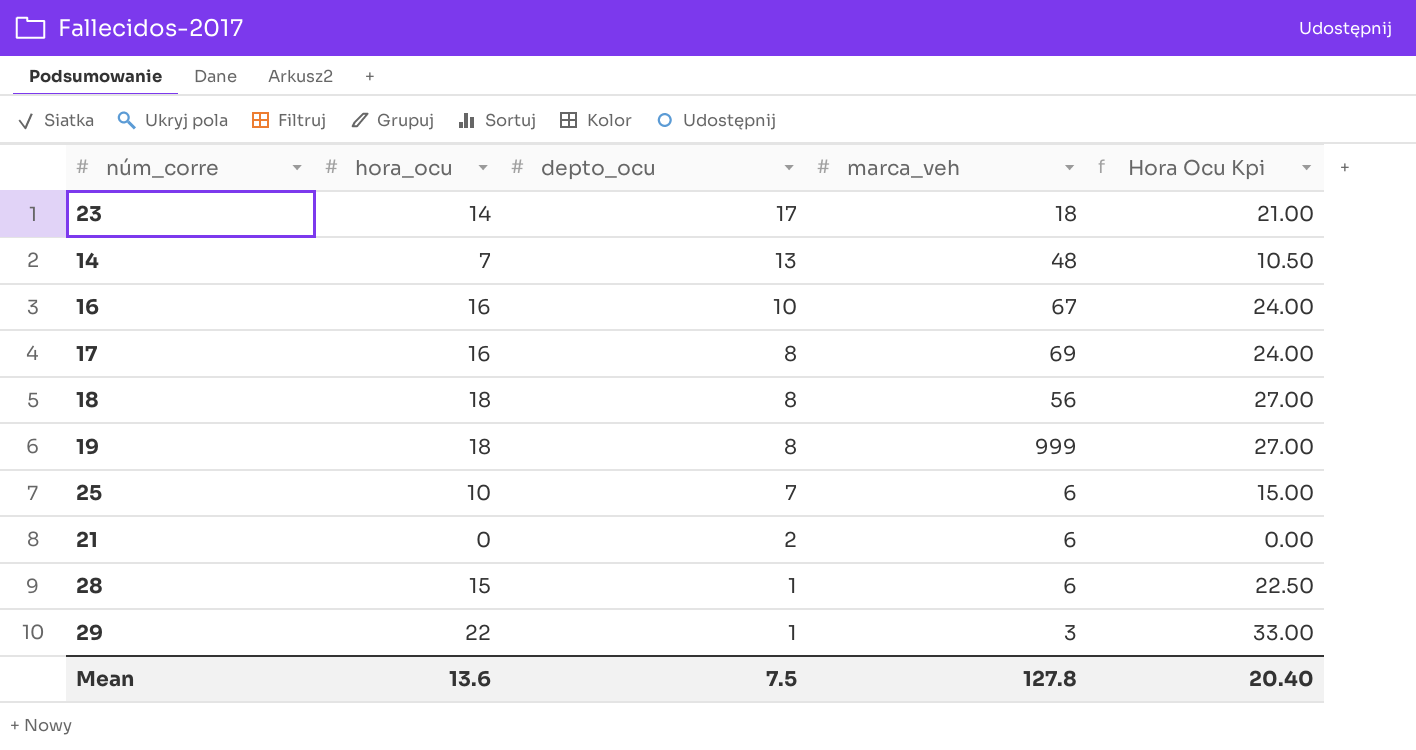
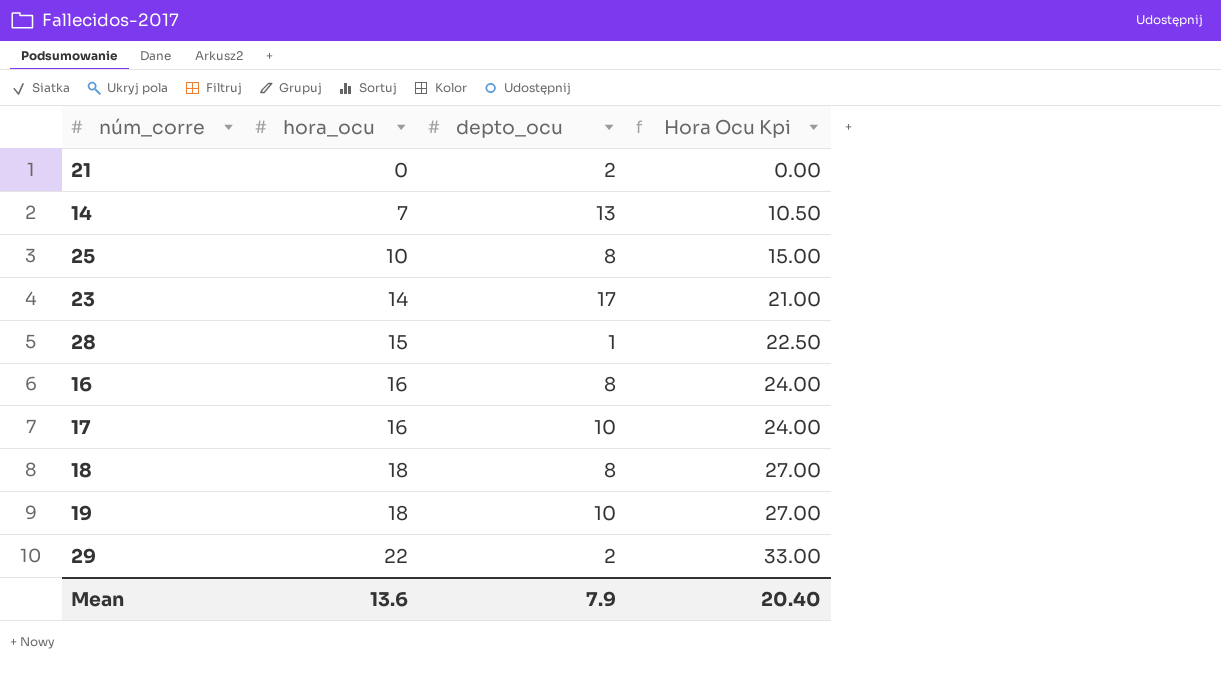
row order: depto_ocu descending -> hora_ocu ascending
column marca_veh | position: 4 -> none
25 | depto_ocu: 7 -> 8
16 | depto_ocu: 10 -> 8
17 | depto_ocu: 8 -> 10
19 | depto_ocu: 8 -> 10
29 | depto_ocu: 1 -> 2
Mean | depto_ocu: 7.5 -> 7.9

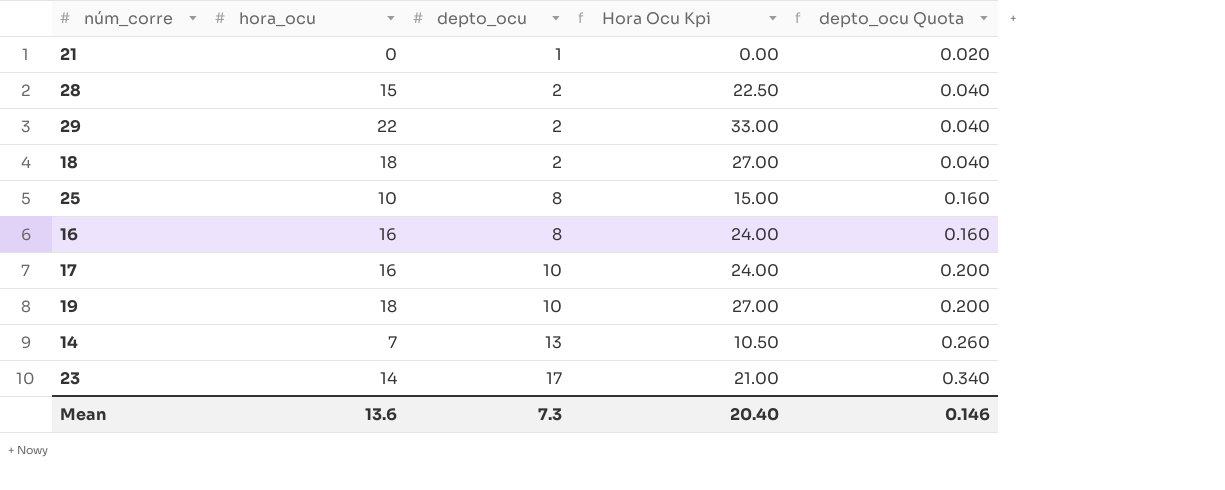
row order: hora_ocu ascending -> depto_ocu ascending
column depto_ocu Quota | formula: none -> [depto_ocu] * 0.02
21 | depto_ocu: 2 -> 1
28 | depto_ocu: 1 -> 2
18 | depto_ocu: 8 -> 2
Mean | depto_ocu: 7.9 -> 7.3

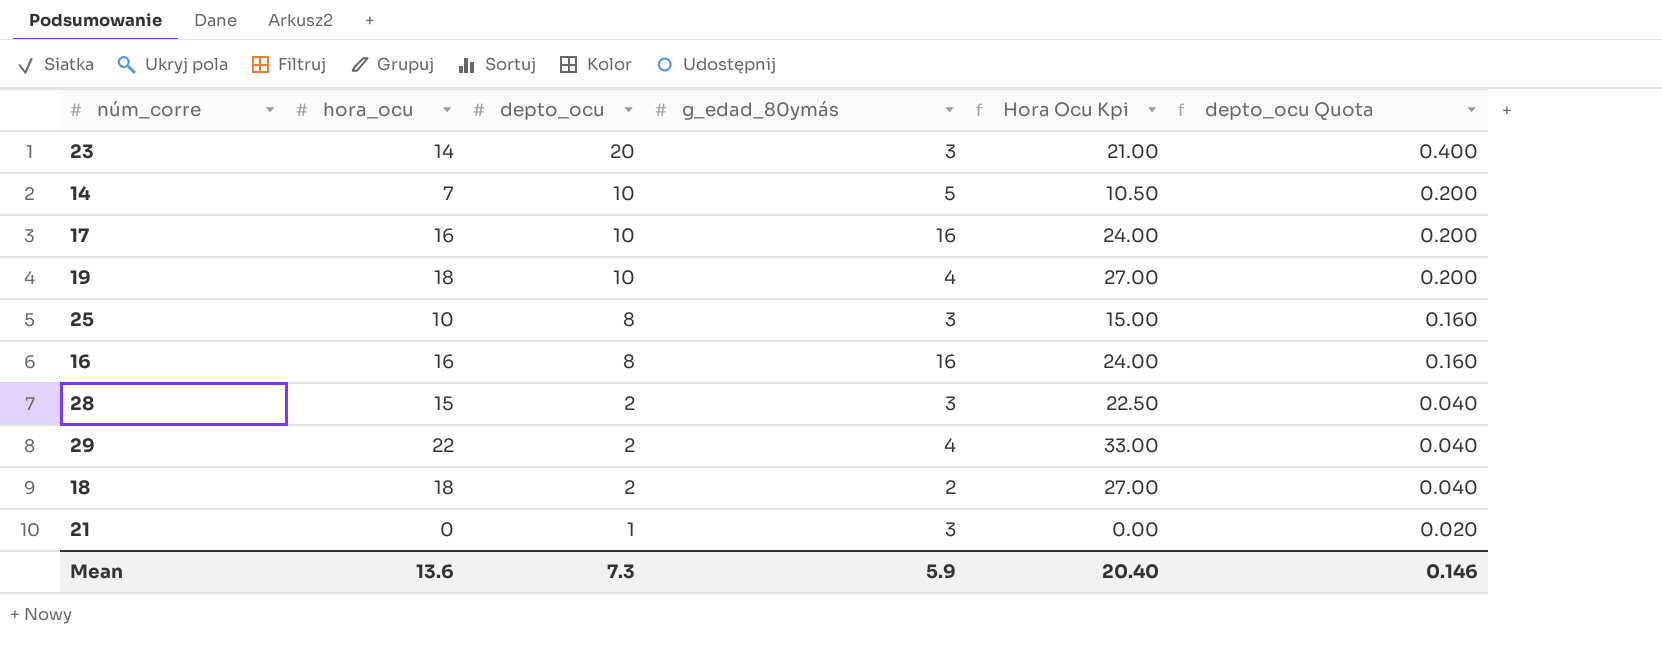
row order: depto_ocu ascending -> depto_ocu descending
column g_edad_80ymás | position: none -> 4
23 | depto_ocu: 17 -> 20
23 | depto_ocu Quota: 0.340 -> 0.400
14 | depto_ocu: 13 -> 10
14 | depto_ocu Quota: 0.260 -> 0.200

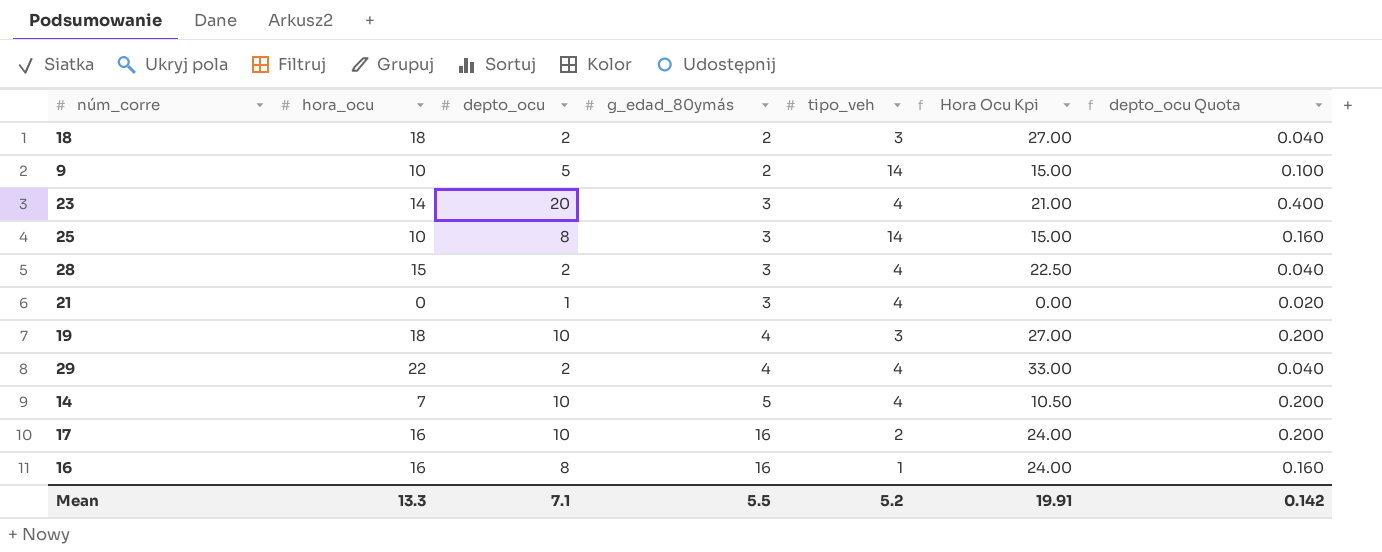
row order: depto_ocu descending -> g_edad_80ymás ascending
column tipo_veh | position: none -> 5
row 9: none -> 10 | 5 | 2 | 14 | 15.00 | 0.100
Mean | hora_ocu: 13.6 -> 13.3
Mean | depto_ocu: 7.3 -> 7.1
Mean | g_edad_80ymás: 5.9 -> 5.5
Mean | Hora Ocu Kpi: 20.40 -> 19.91
Mean | depto_ocu Quota: 0.146 -> 0.142

